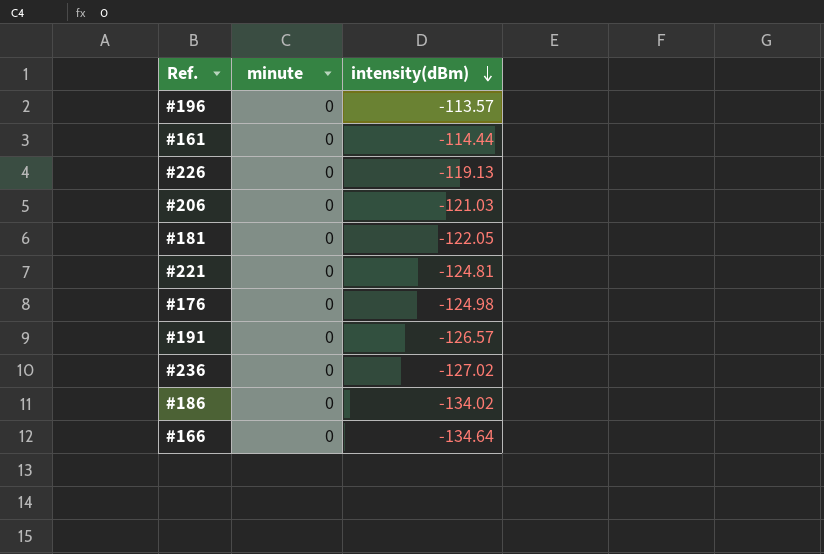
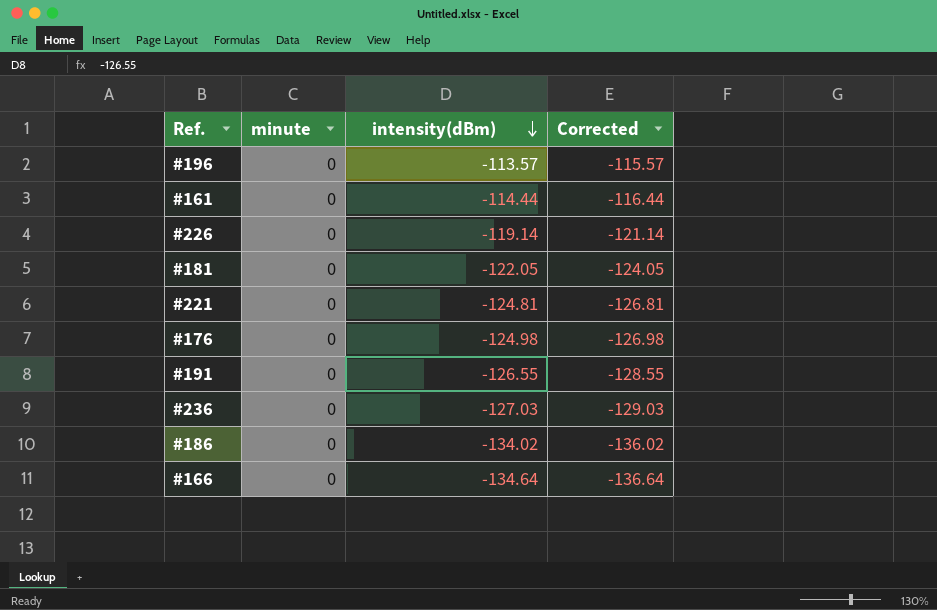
column Corrected | formula: none -> [intensity(dBm)] - 2
row #206: 0 | -121.03 -> none
#226 | intensity(dBm): -119.13 -> -119.14
#191 | intensity(dBm): -126.57 -> -126.55
#236 | intensity(dBm): -127.02 -> -127.03

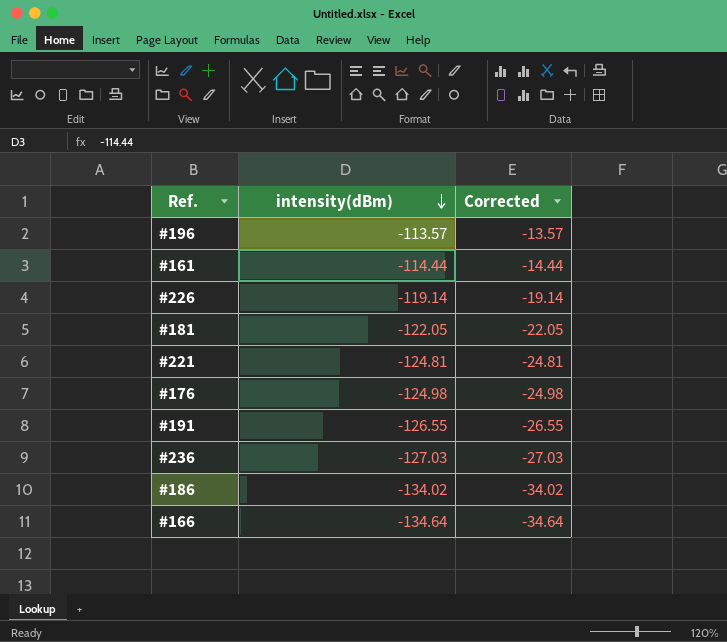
column minute | position: 2 -> none
column Corrected | formula: [intensity(dBm)] - 2 -> [intensity(dBm)] + 100

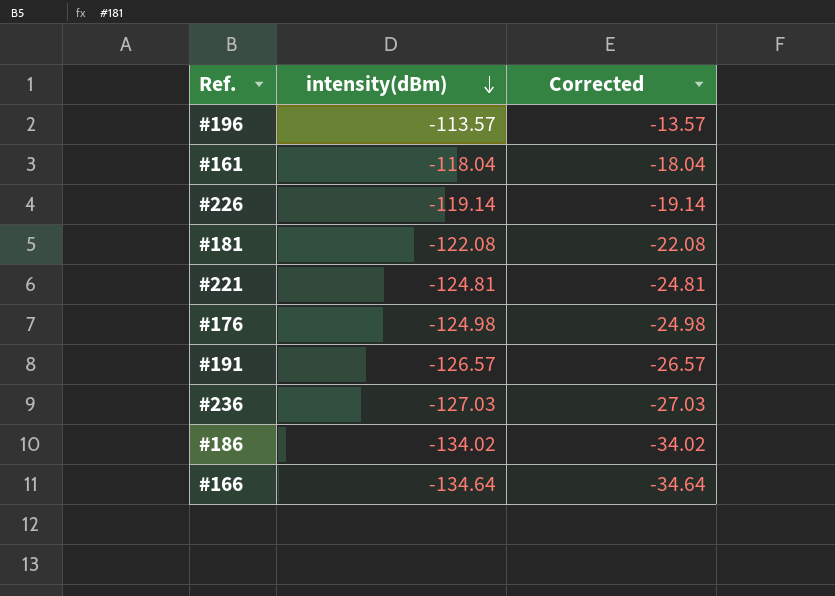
#161 | intensity(dBm): -114.44 -> -118.04
#161 | Corrected: -14.44 -> -18.04
#181 | intensity(dBm): -122.05 -> -122.08
#181 | Corrected: -22.05 -> -22.08
#191 | intensity(dBm): -126.55 -> -126.57
#191 | Corrected: -26.55 -> -26.57

